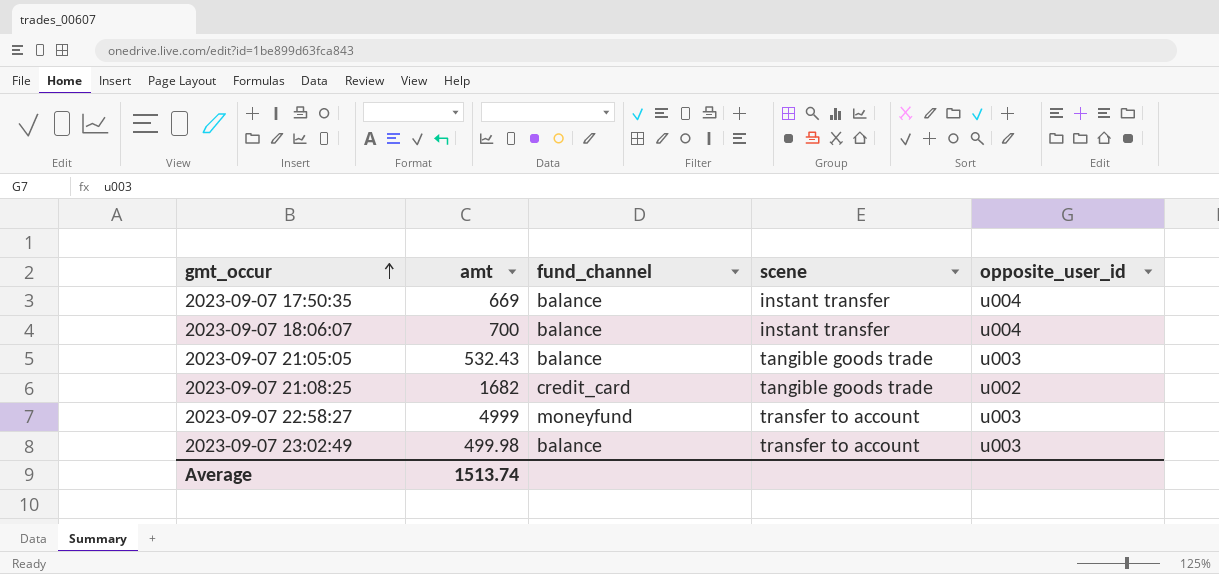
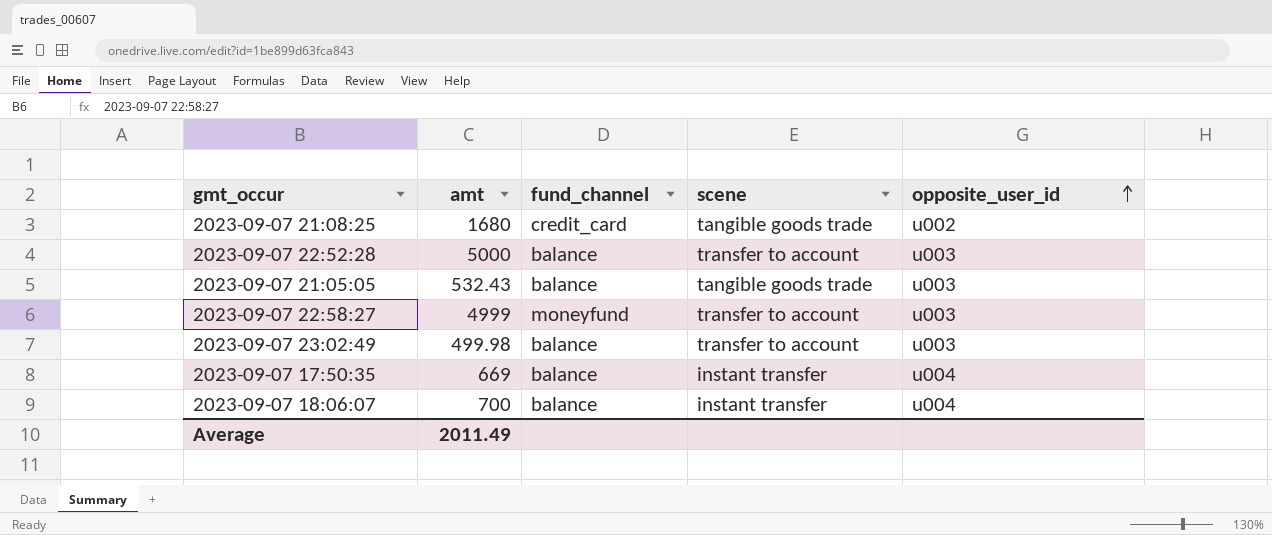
row order: gmt_occur ascending -> opposite_user_id ascending
2023-09-07 21:08:25 | amt: 1682 -> 1680
row 2023-09-07 22:52:28: none -> 5000 | balance | transfer to account | u003
Average | amt: 1513.74 -> 2011.49

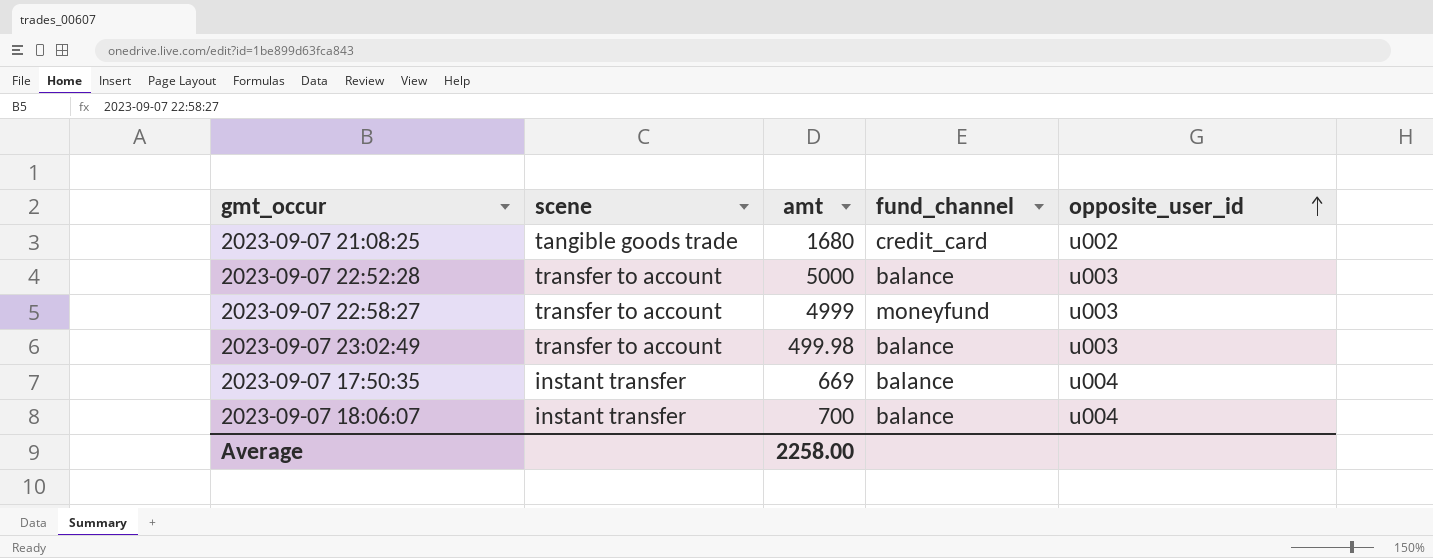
column scene | position: 4 -> 2
row 2023-09-07 21:05:05: 532.43 | balance | tangible goods trade | u003 -> none
Average | amt: 2011.49 -> 2258.00

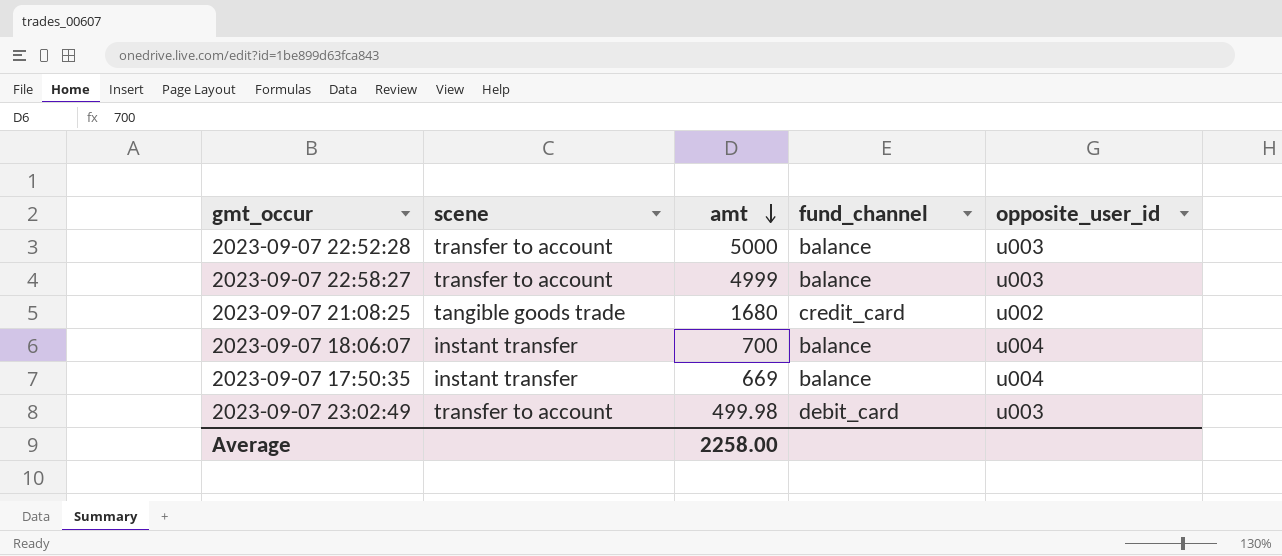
row order: opposite_user_id ascending -> amt descending
2023-09-07 22:58:27 | fund_channel: moneyfund -> balance
2023-09-07 23:02:49 | fund_channel: balance -> debit_card

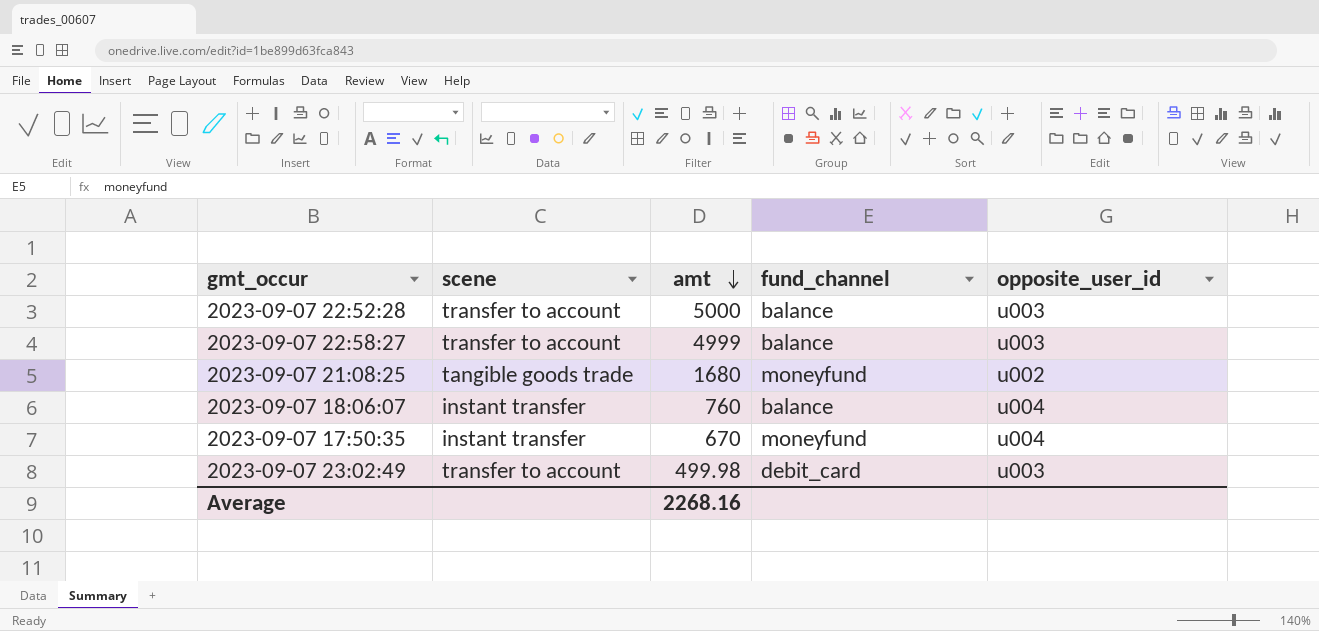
2023-09-07 21:08:25 | fund_channel: credit_card -> moneyfund
2023-09-07 18:06:07 | amt: 700 -> 760
2023-09-07 17:50:35 | amt: 669 -> 670
2023-09-07 17:50:35 | fund_channel: balance -> moneyfund
Average | amt: 2258.00 -> 2268.16

